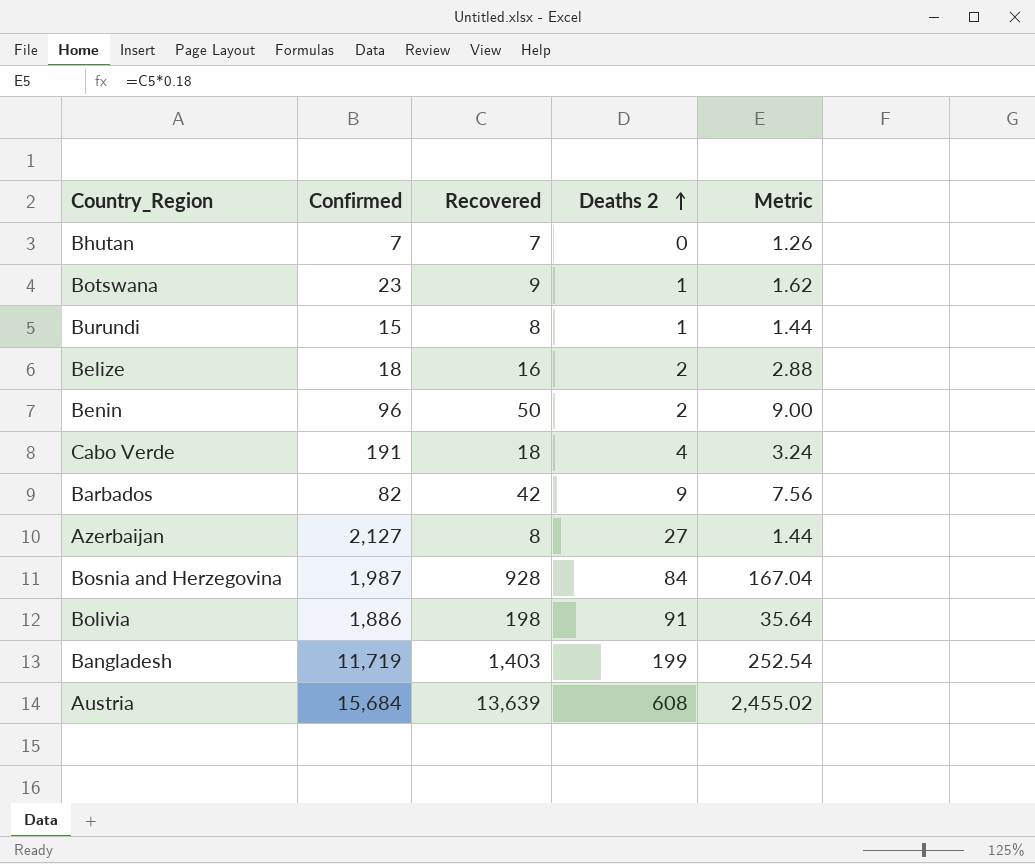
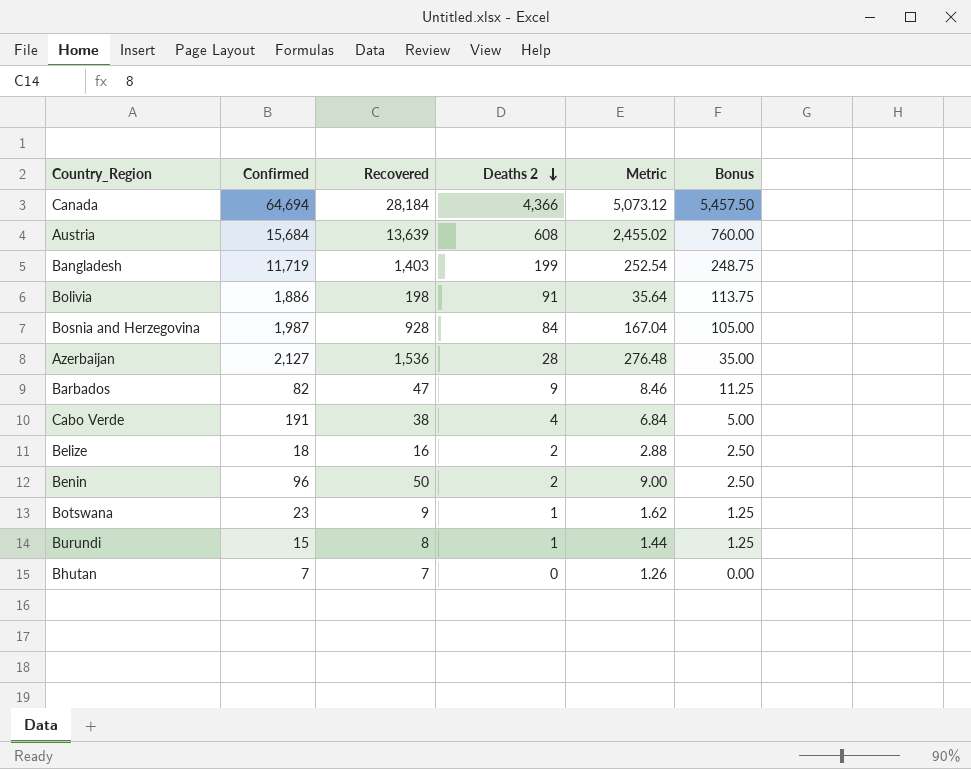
row order: Deaths 2 ascending -> Deaths 2 descending
column Bonus | formula: none -> [Deaths 2] * 1.25
row Canada: none -> 64,694 | 28,184 | 4,366 | 5,073.12 | 5,457.50
Azerbaijan | Recovered: 8 -> 1,536
Azerbaijan | Deaths 2: 27 -> 28
Azerbaijan | Metric: 1.44 -> 276.48
Barbados | Recovered: 42 -> 47
Barbados | Metric: 7.56 -> 8.46
Cabo Verde | Recovered: 18 -> 38
Cabo Verde | Metric: 3.24 -> 6.84

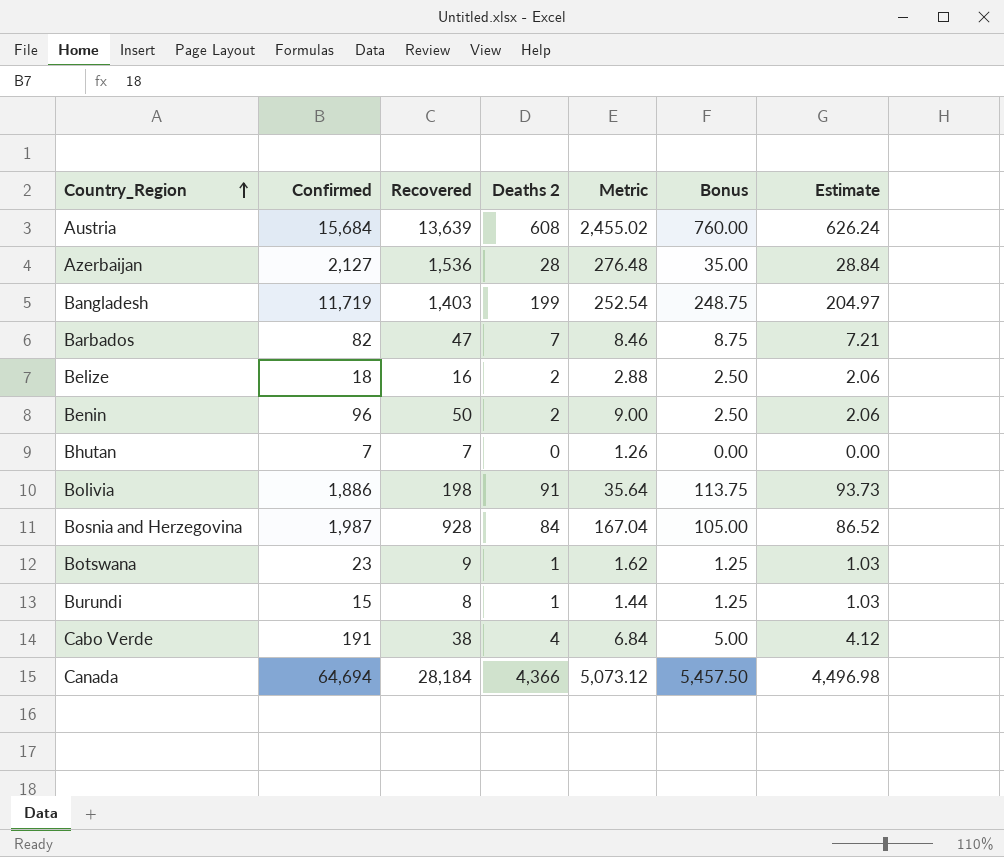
row order: Deaths 2 descending -> Country_Region ascending
column Estimate | formula: none -> [Deaths 2] * 1.03
Barbados | Deaths 2: 9 -> 7
Barbados | Bonus: 11.25 -> 8.75

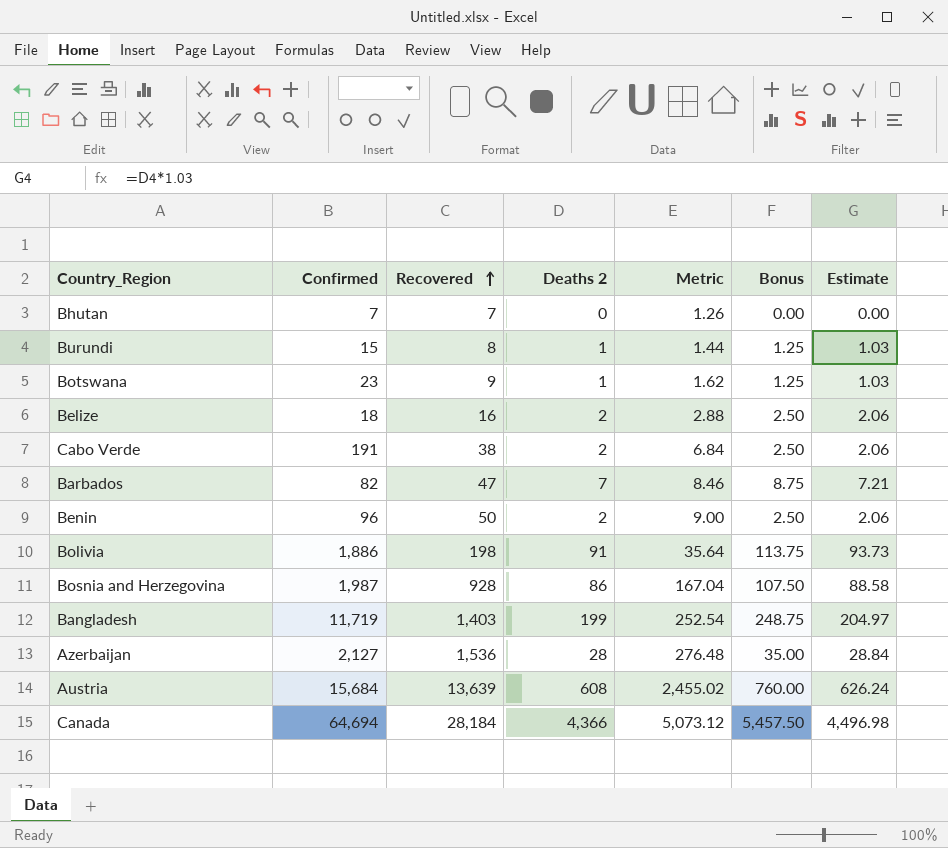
row order: Country_Region ascending -> Recovered ascending
Cabo Verde | Deaths 2: 4 -> 2
Cabo Verde | Bonus: 5.00 -> 2.50
Cabo Verde | Estimate: 4.12 -> 2.06
Bosnia and Herzegovina | Deaths 2: 84 -> 86
Bosnia and Herzegovina | Bonus: 105.00 -> 107.50
Bosnia and Herzegovina | Estimate: 86.52 -> 88.58

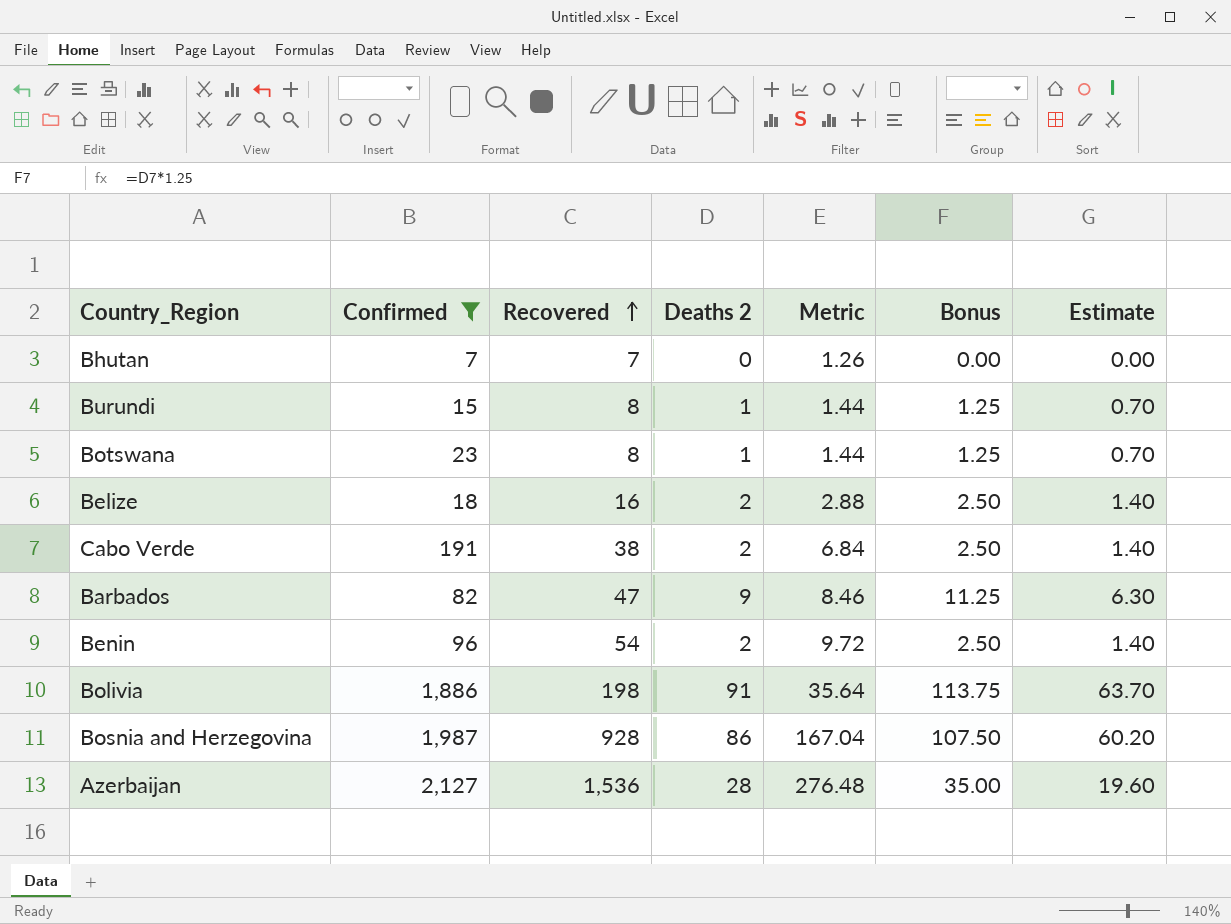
filter: none -> Confirmed <= 2,127
column Estimate | formula: [Deaths 2] * 1.03 -> [Deaths 2] * 0.7
Botswana | Recovered: 9 -> 8
Botswana | Metric: 1.62 -> 1.44
Barbados | Deaths 2: 7 -> 9
Barbados | Bonus: 8.75 -> 11.25
Benin | Recovered: 50 -> 54
Benin | Metric: 9.00 -> 9.72

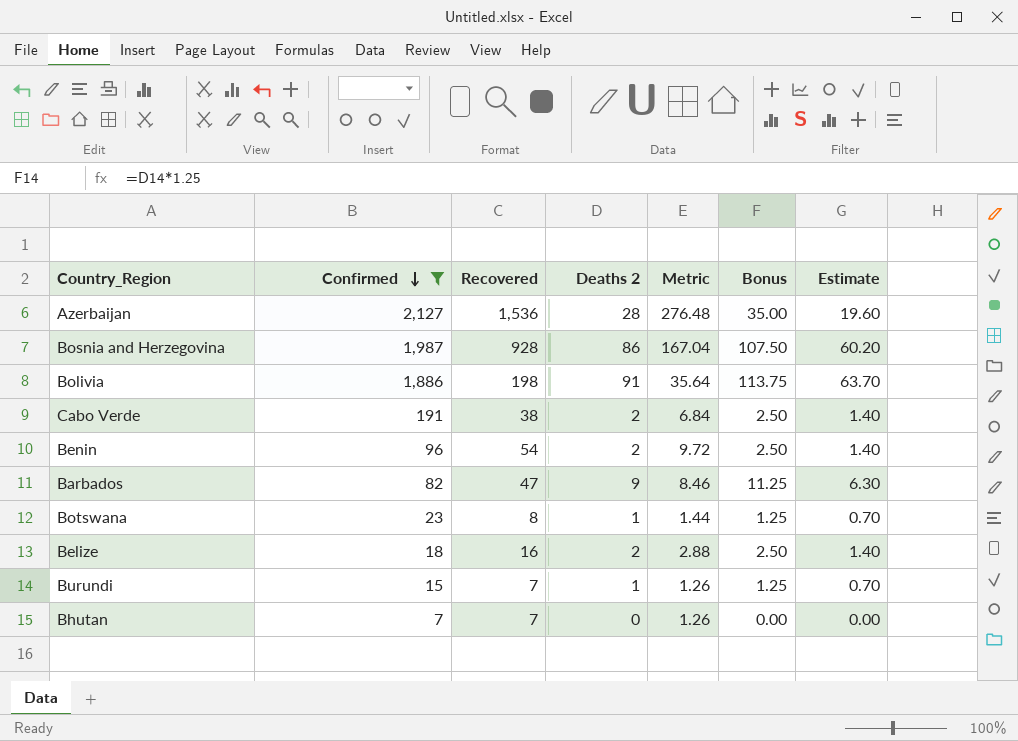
row order: Recovered ascending -> Confirmed descending
Burundi | Recovered: 8 -> 7
Burundi | Metric: 1.44 -> 1.26

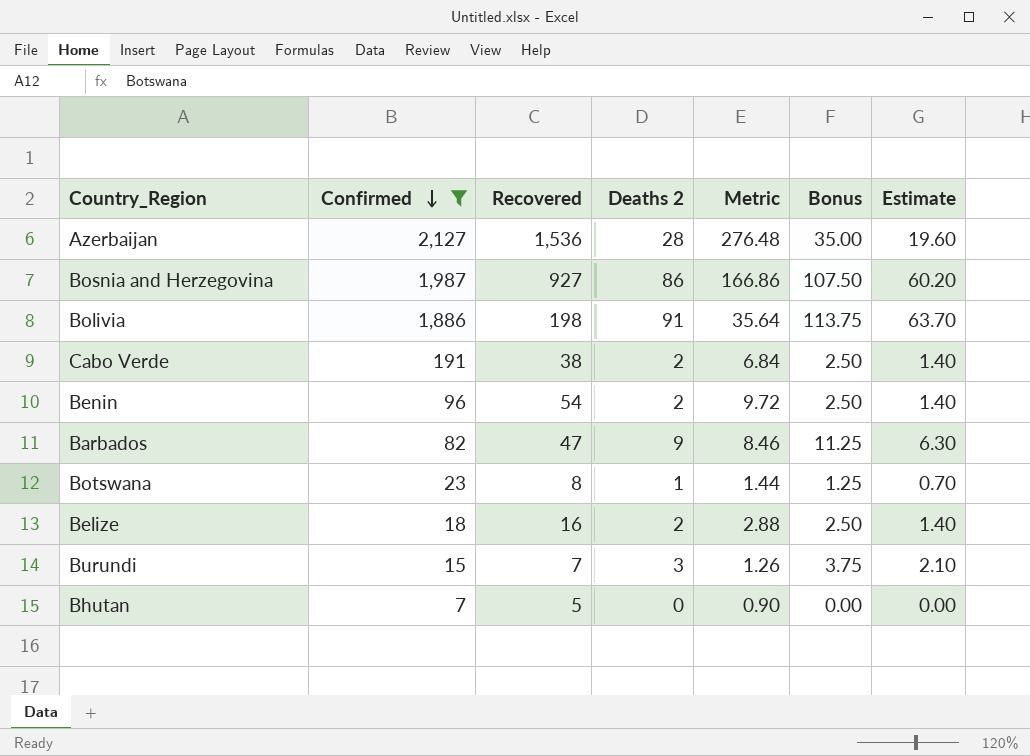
Bosnia and Herzegovina | Recovered: 928 -> 927
Bosnia and Herzegovina | Metric: 167.04 -> 166.86
Burundi | Deaths 2: 1 -> 3
Burundi | Bonus: 1.25 -> 3.75
Burundi | Estimate: 0.70 -> 2.10
Bhutan | Recovered: 7 -> 5
Bhutan | Metric: 1.26 -> 0.90

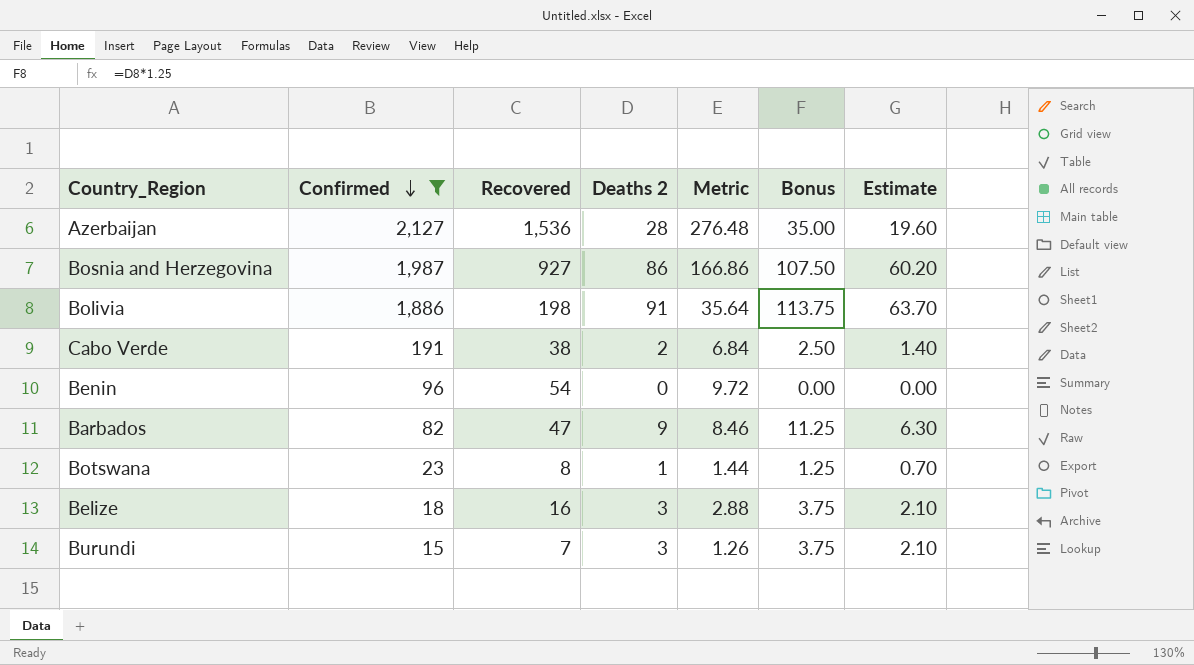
row Bhutan: 7 | 5 | 0 | 0.90 | 0.00 | 0.00 -> none
Benin | Deaths 2: 2 -> 0
Benin | Bonus: 2.50 -> 0.00
Benin | Estimate: 1.40 -> 0.00
Belize | Deaths 2: 2 -> 3
Belize | Bonus: 2.50 -> 3.75
Belize | Estimate: 1.40 -> 2.10

